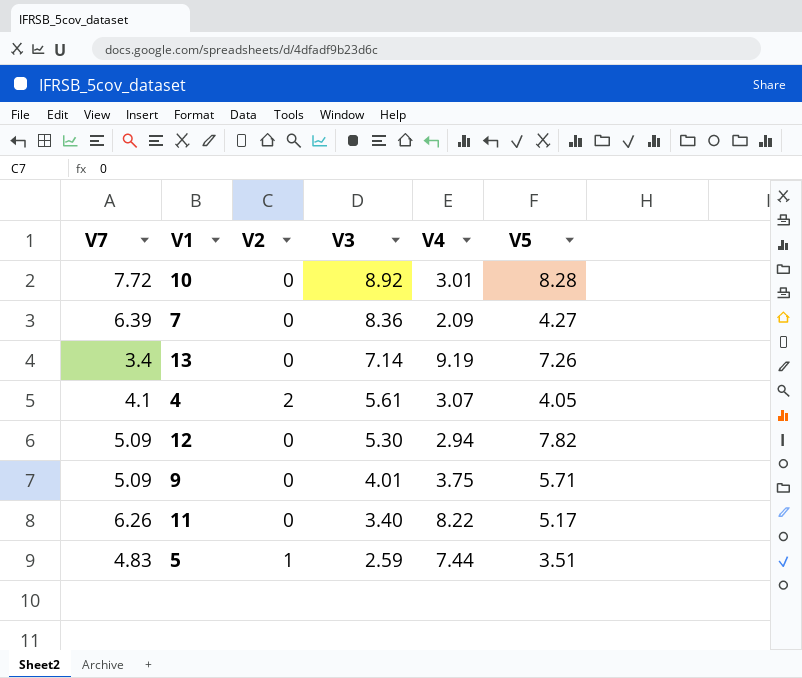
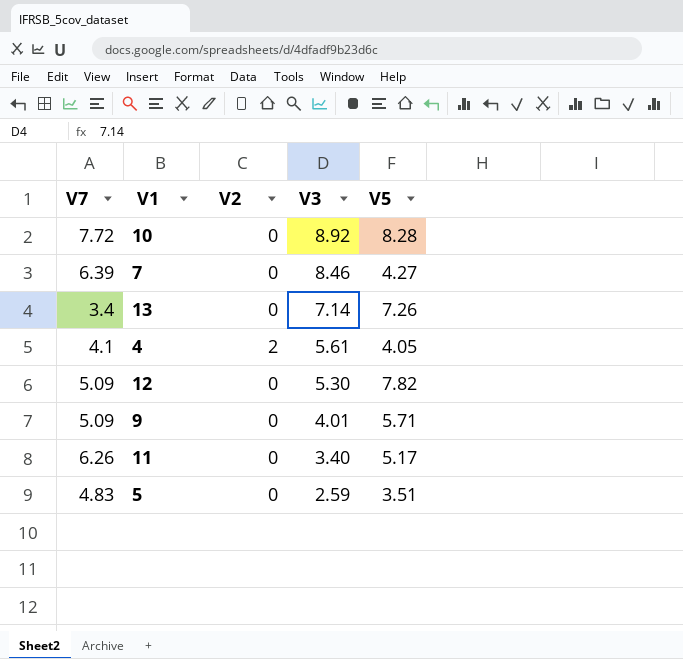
column V4 | position: 5 -> none
7 | V3: 8.36 -> 8.46
5 | V2: 1 -> 0

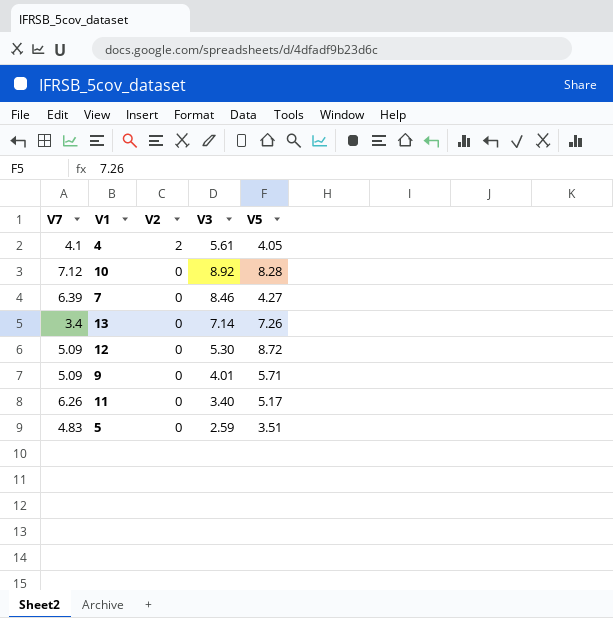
row order: V3 descending -> V2 descending
10 | V7: 7.72 -> 7.12
12 | V5: 7.82 -> 8.72

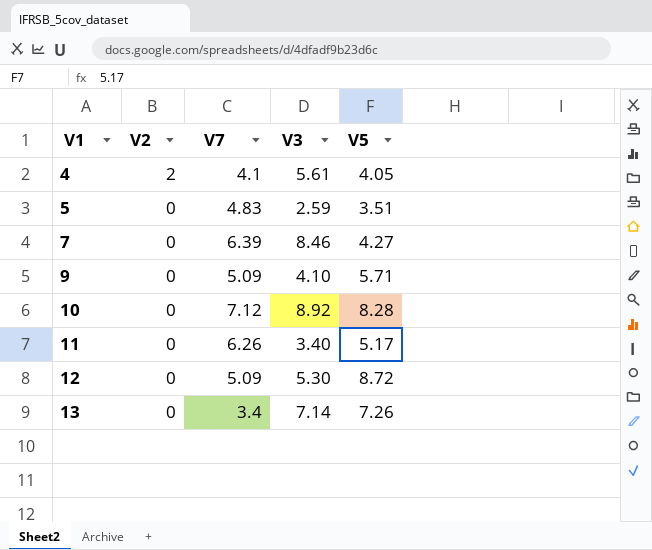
row order: V2 descending -> V1 ascending
column V7 | position: 1 -> 3
9 | V3: 4.01 -> 4.10

